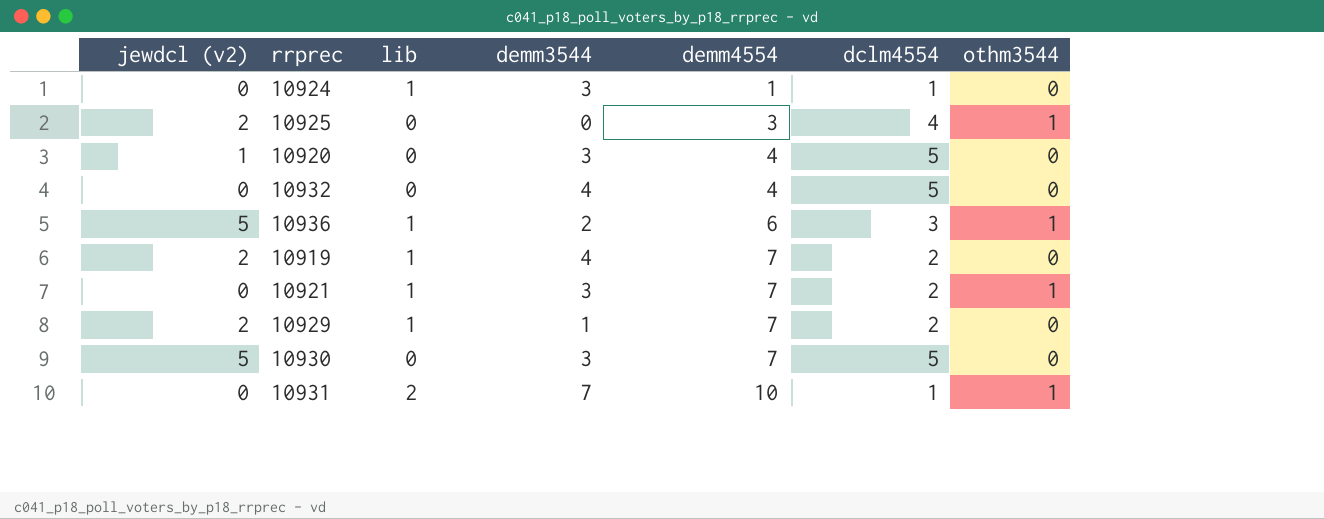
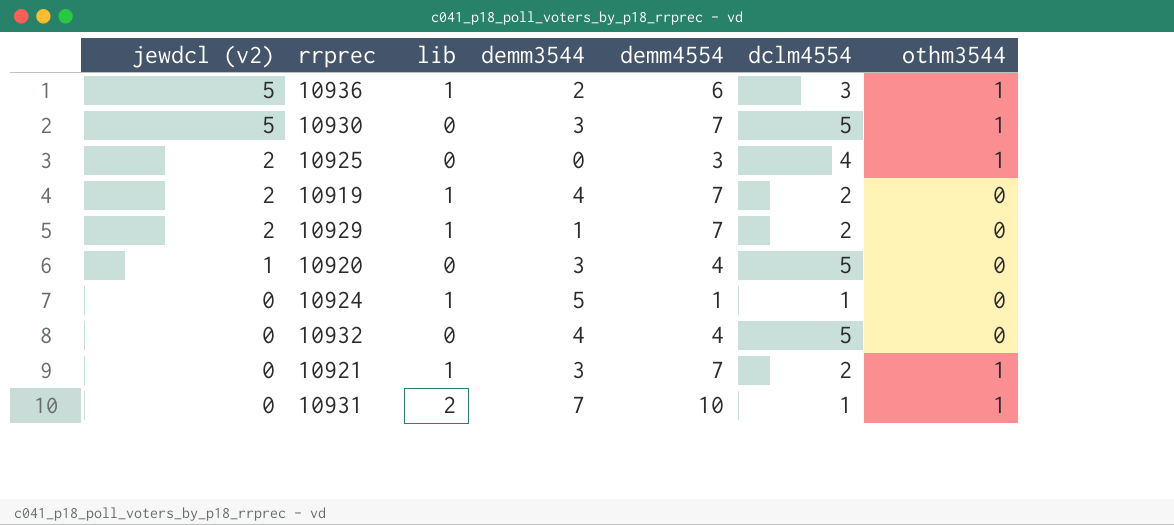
row order: demm4554 ascending -> jewdcl (v2) descending
10930 | othm3544: 0 -> 1
10924 | demm3544: 3 -> 5

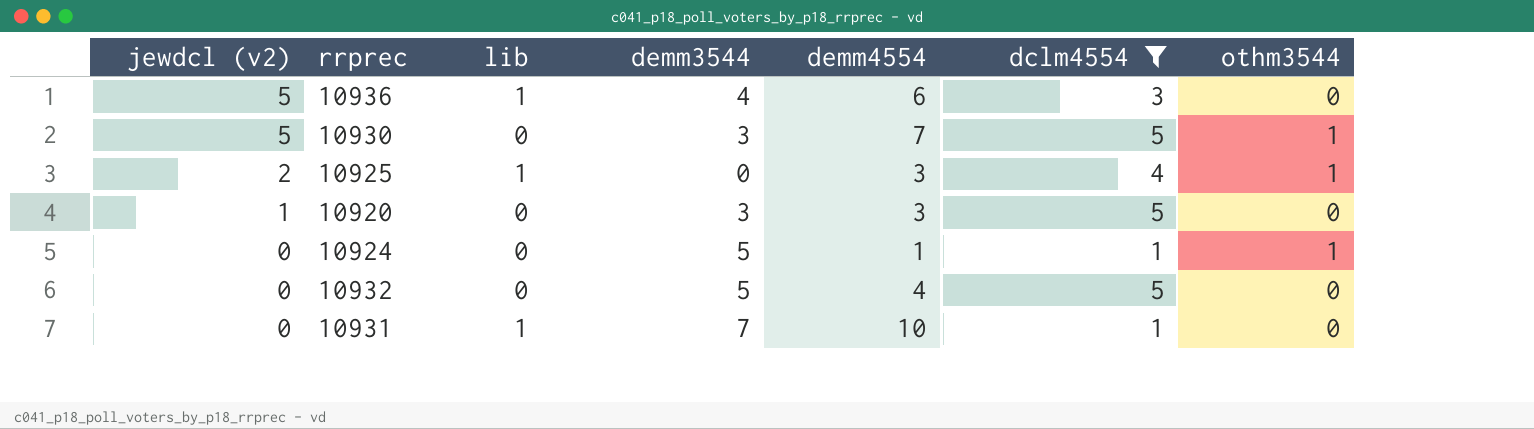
filter: none -> dclm4554 != 2
10936 | demm3544: 2 -> 4
10936 | othm3544: 1 -> 0
10925 | lib: 0 -> 1
10920 | demm4554: 4 -> 3
10924 | lib: 1 -> 0
10924 | othm3544: 0 -> 1
10932 | demm3544: 4 -> 5
10931 | lib: 2 -> 1
10931 | othm3544: 1 -> 0

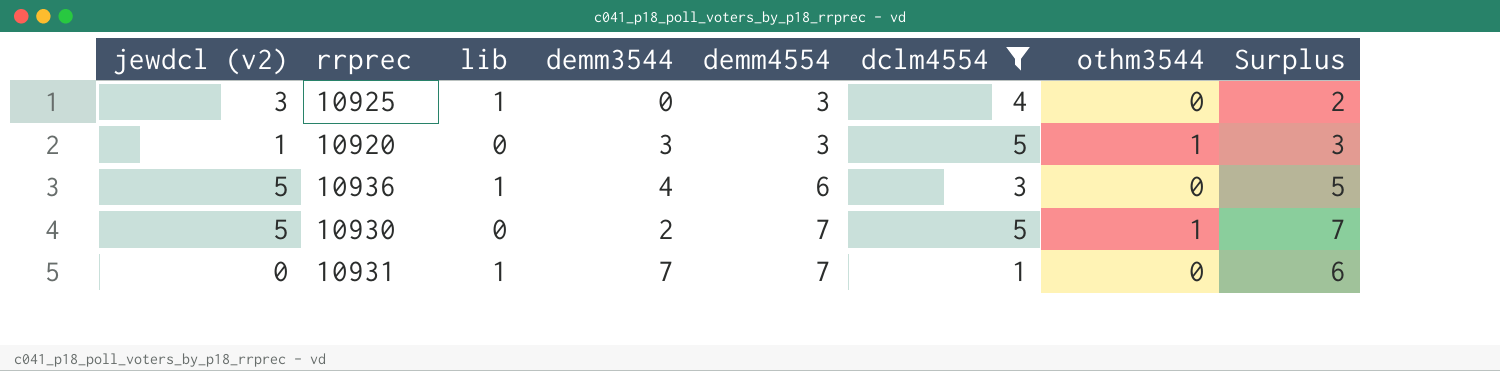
row order: jewdcl (v2) descending -> demm4554 ascending
column Surplus | formula: none -> [demm4554] - [lib]
row 10924: 0 | 0 | 5 | 1 | 1 | 1 -> none
row 10932: 0 | 0 | 5 | 4 | 5 | 0 -> none
10925 | jewdcl (v2): 2 -> 3
10925 | othm3544: 1 -> 0
10920 | othm3544: 0 -> 1
10930 | demm3544: 3 -> 2
10931 | demm4554: 10 -> 7

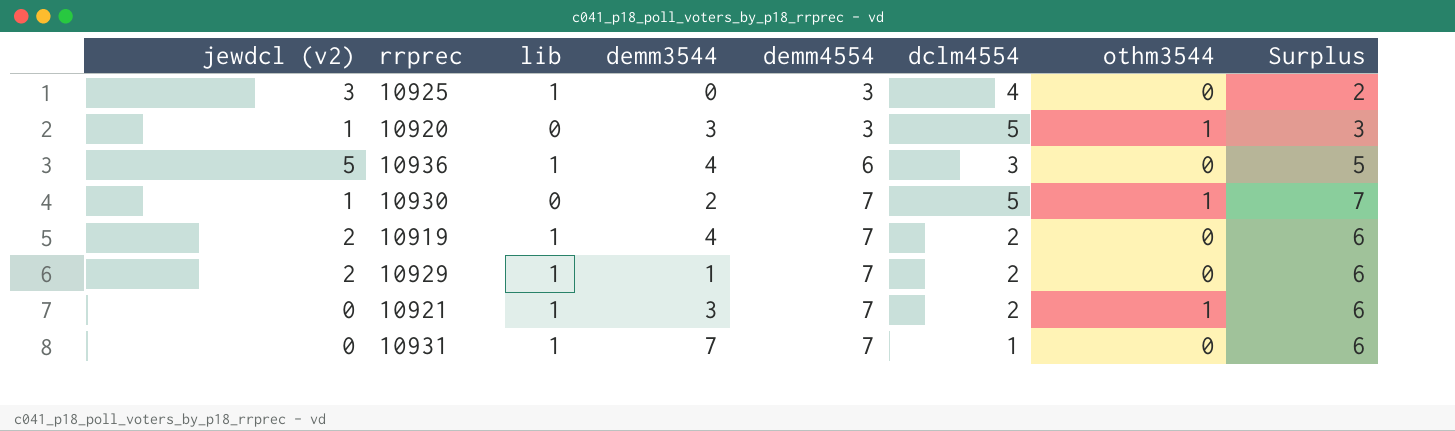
filter: dclm4554 != 2 -> none
10930 | jewdcl (v2): 5 -> 1

